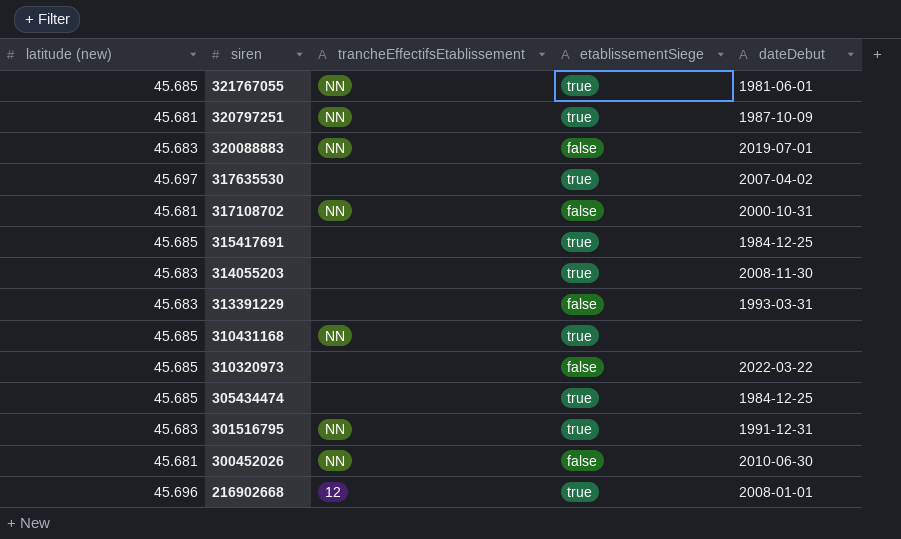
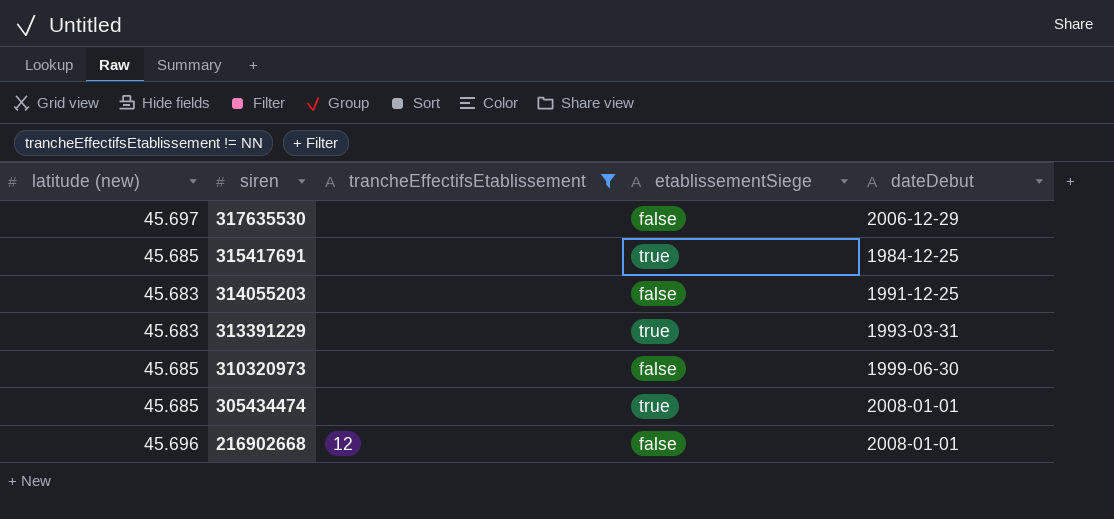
filter: none -> trancheEffectifsEtablissement != NN
317635530 | etablissementSiege: true -> false
317635530 | dateDebut: 2007-04-02 -> 2006-12-29
314055203 | etablissementSiege: true -> false
314055203 | dateDebut: 2008-11-30 -> 1991-12-25
313391229 | etablissementSiege: false -> true
310320973 | dateDebut: 2022-03-22 -> 1999-06-30
305434474 | dateDebut: 1984-12-25 -> 2008-01-01
216902668 | etablissementSiege: true -> false

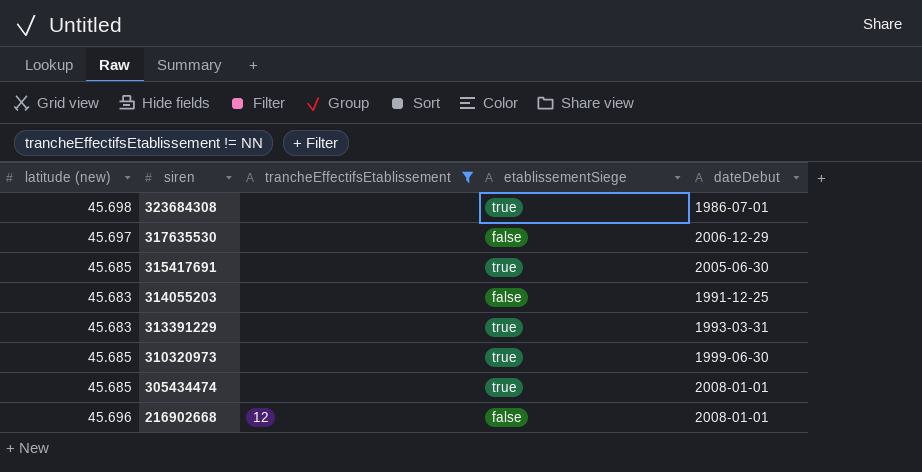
row 323684308: none -> 45.698 | none | true | 1986-07-01
315417691 | dateDebut: 1984-12-25 -> 2005-06-30
310320973 | etablissementSiege: false -> true

